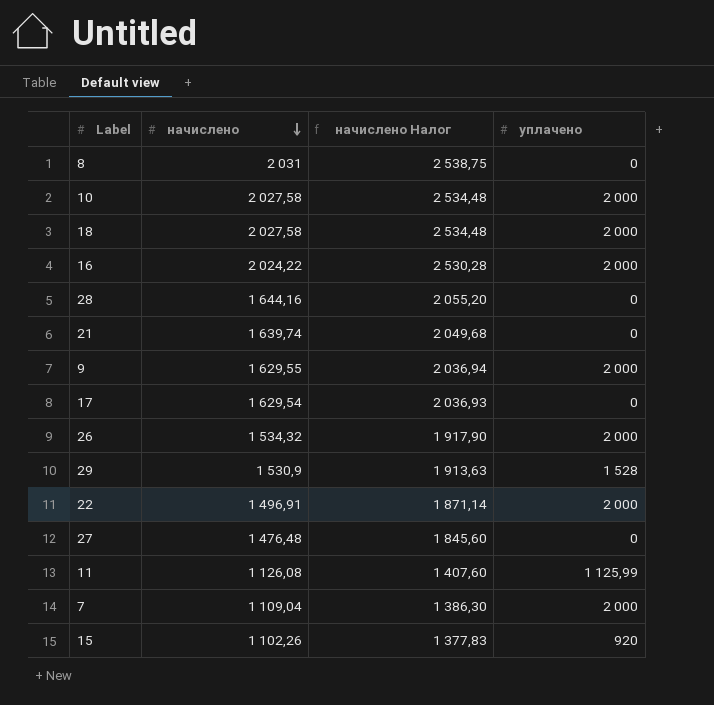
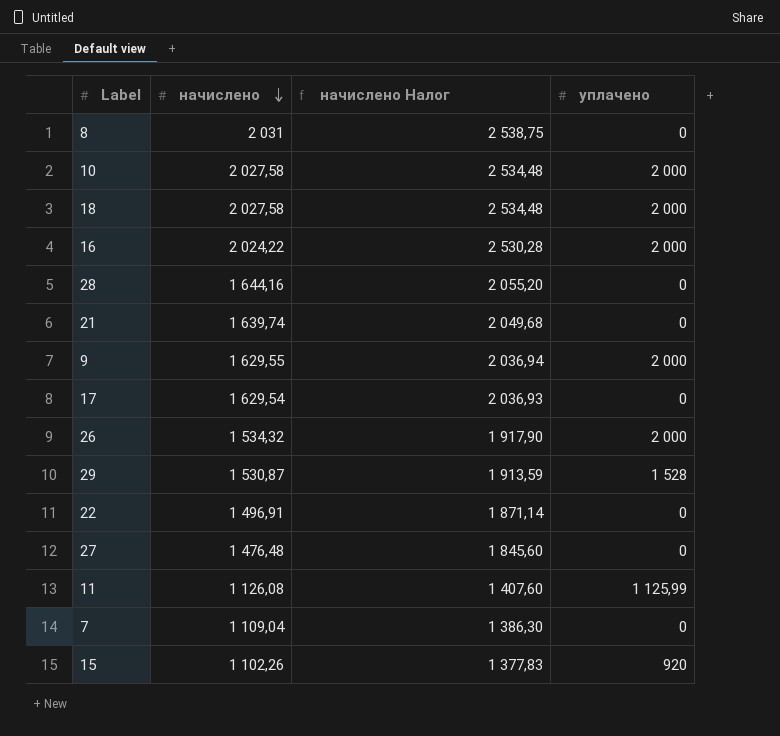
29 | начислено: 1 530,9 -> 1 530,87
29 | начислено Налог: 1 913,63 -> 1 913,59
22 | уплачено: 2 000 -> 0
7 | уплачено: 2 000 -> 0

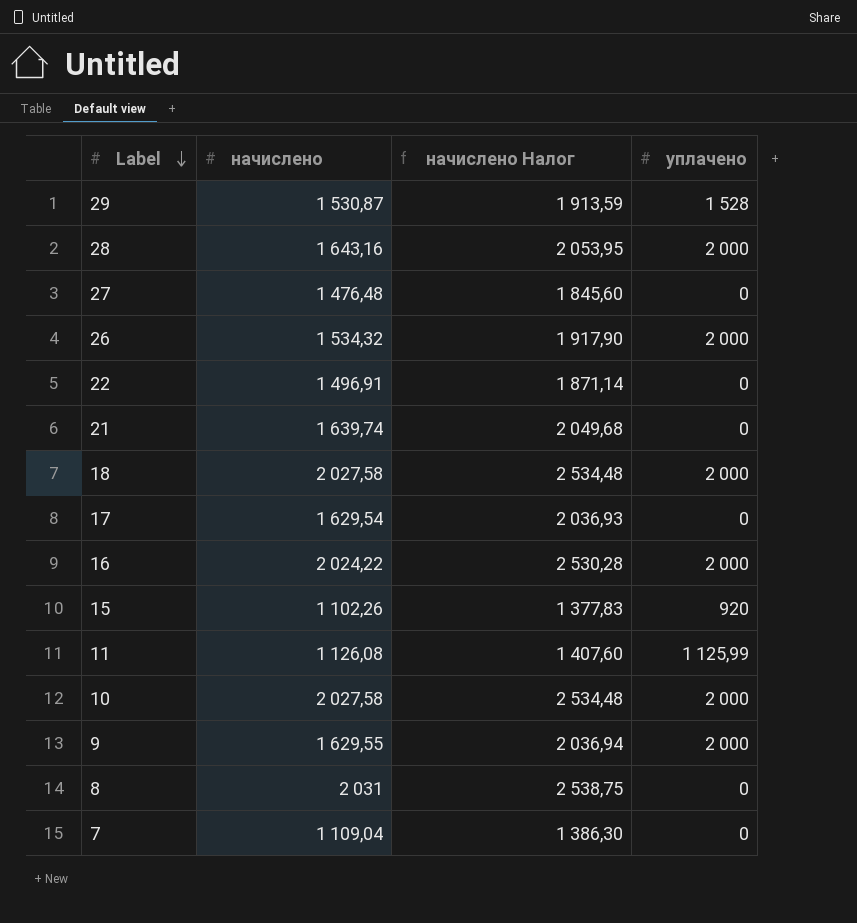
row order: начислено descending -> Label descending
28 | начислено: 1 644,16 -> 1 643,16
28 | начислено Налог: 2 055,20 -> 2 053,95
28 | уплачено: 0 -> 2 000

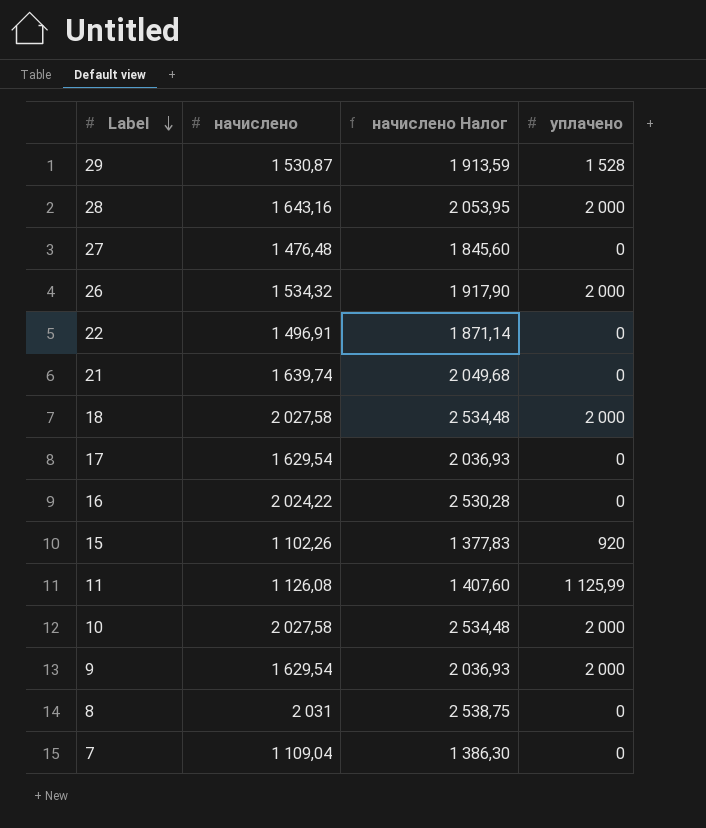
16 | уплачено: 2 000 -> 0
9 | начислено: 1 629,55 -> 1 629,54
9 | начислено Налог: 2 036,94 -> 2 036,93

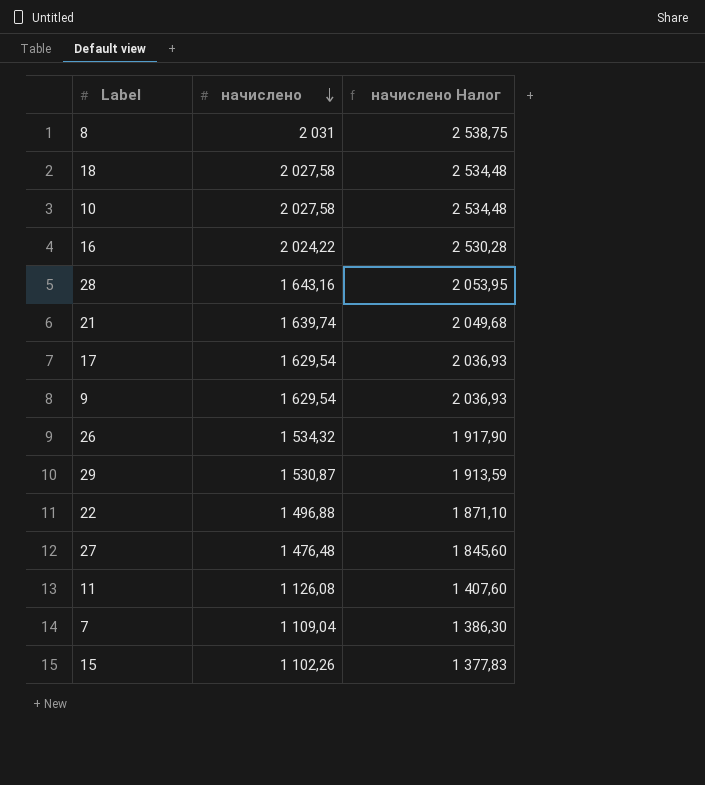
row order: Label descending -> начислено descending
column уплачено | position: 4 -> none
22 | начислено: 1 496,91 -> 1 496,88
22 | начислено Налог: 1 871,14 -> 1 871,10

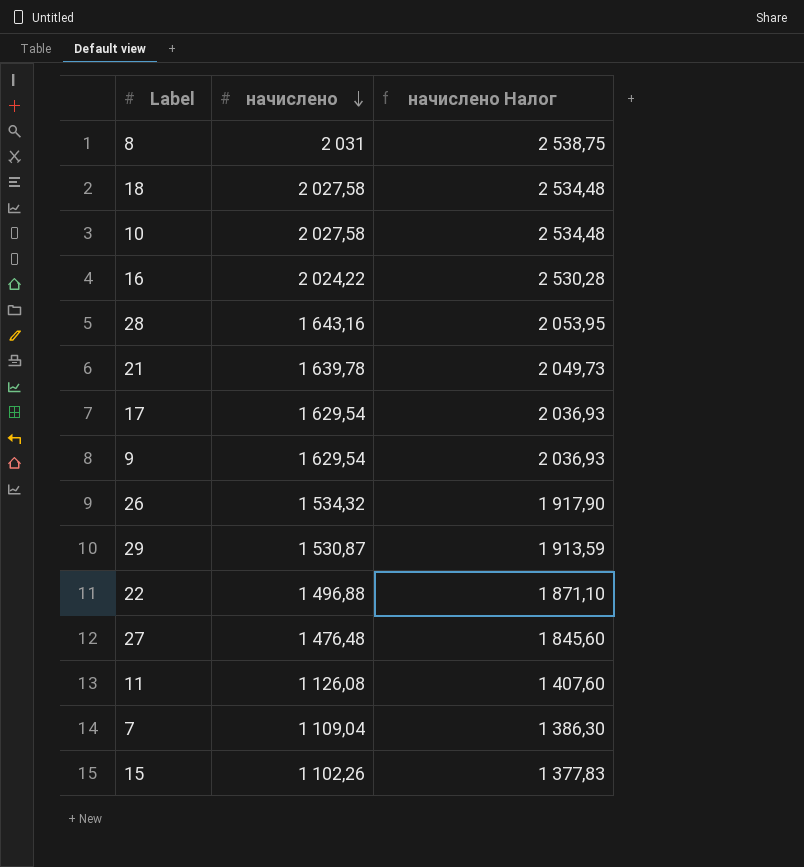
21 | начислено: 1 639,74 -> 1 639,78
21 | начислено Налог: 2 049,68 -> 2 049,73

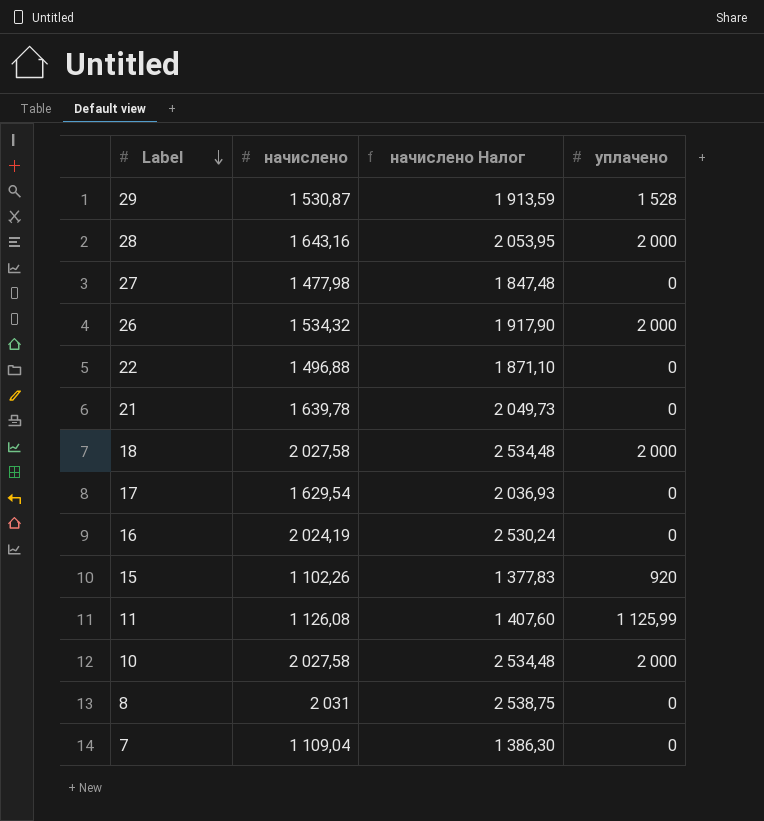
row order: начислено descending -> Label descending
column уплачено | position: none -> 4
row 9: 1 629,54 | 2 036,93 -> none
27 | начислено: 1 476,48 -> 1 477,98
27 | начислено Налог: 1 845,60 -> 1 847,48
16 | начислено: 2 024,22 -> 2 024,19
16 | начислено Налог: 2 530,28 -> 2 530,24

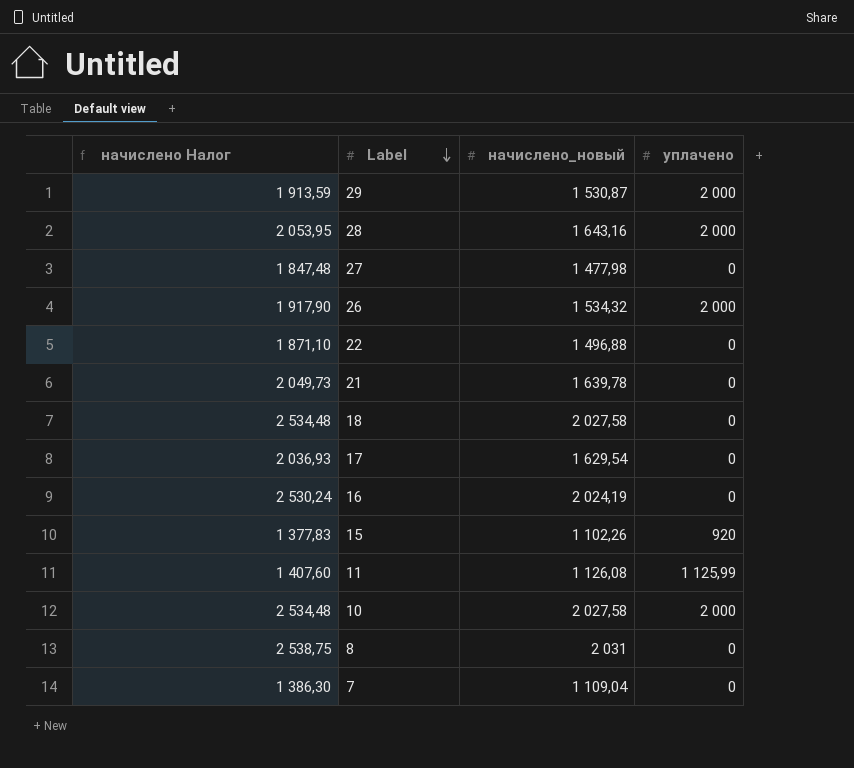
column начислено Налог | position: 3 -> 1
column name: начислено -> начислено_новый
29 | уплачено: 1 528 -> 2 000
18 | уплачено: 2 000 -> 0

